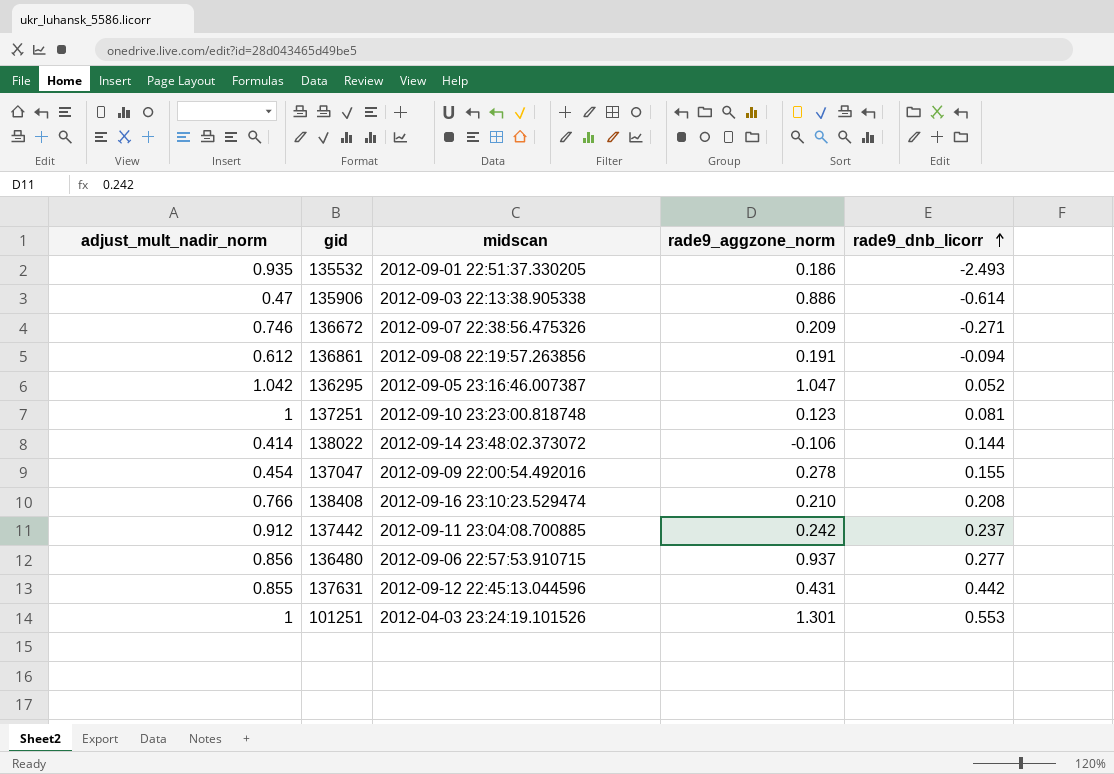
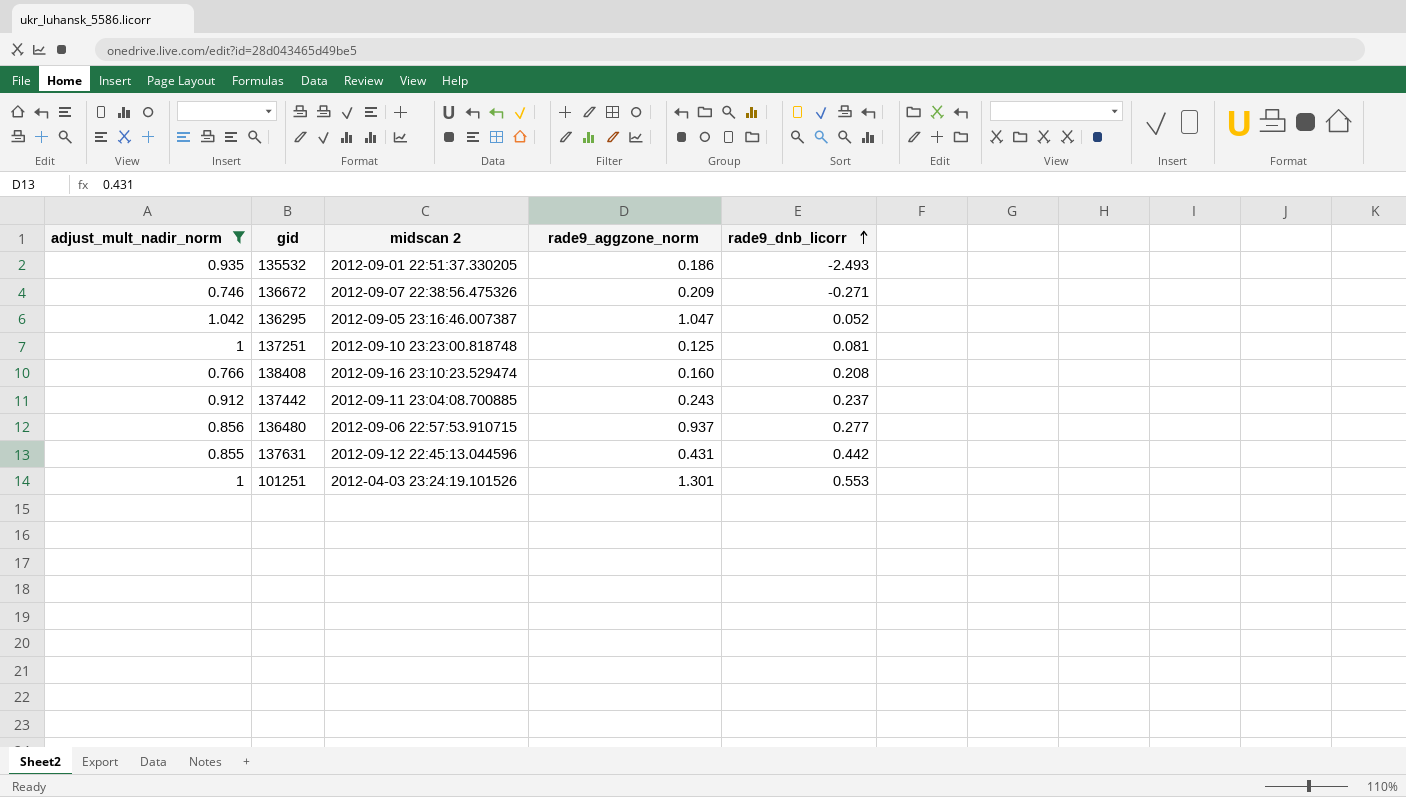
filter: none -> adjust_mult_nadir_norm >= 0.746
column name: midscan -> midscan 2
137251 | rade9_aggzone_norm: 0.123 -> 0.125
138408 | rade9_aggzone_norm: 0.210 -> 0.160
137442 | rade9_aggzone_norm: 0.242 -> 0.243

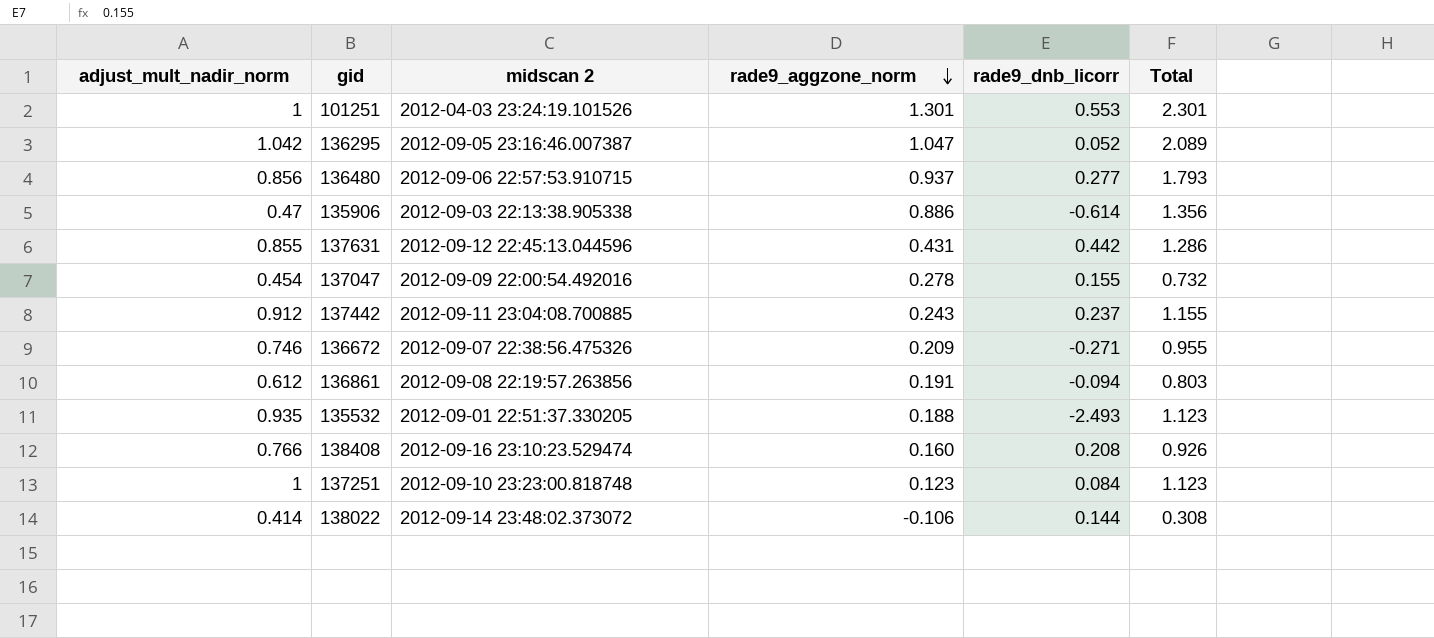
filter: adjust_mult_nadir_norm >= 0.746 -> none
row order: rade9_dnb_licorr ascending -> rade9_aggzone_norm descending
column Total | formula: none -> [adjust_mult_nadir_norm] + [rade9_aggzone_norm]
135532 | rade9_aggzone_norm: 0.186 -> 0.188
137251 | rade9_aggzone_norm: 0.125 -> 0.123
137251 | rade9_dnb_licorr: 0.081 -> 0.084

